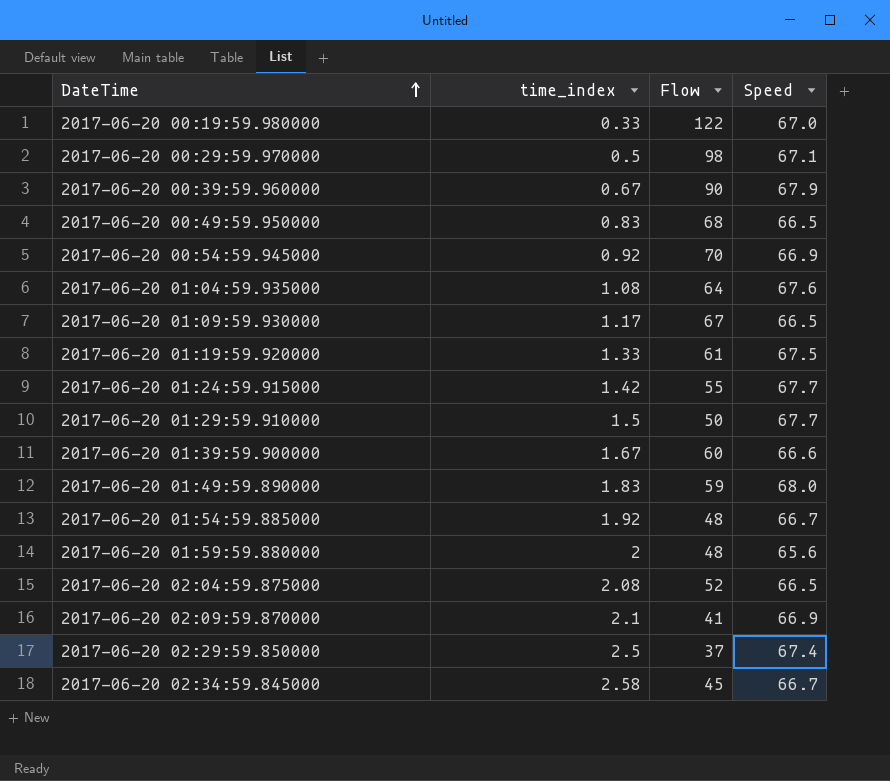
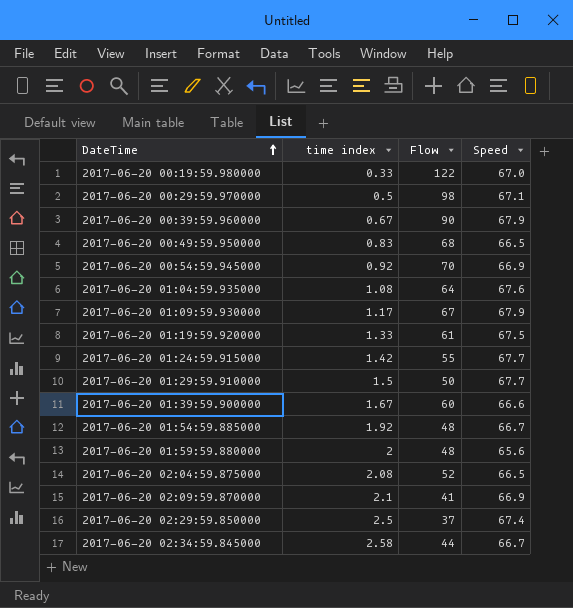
column name: time_index -> time index
row 2017-06-20 01:49:59.890000: 1.83 | 59 | 68.0 -> none
2017-06-20 01:09:59.930000 | Speed: 66.5 -> 67.9
2017-06-20 02:34:59.845000 | Flow: 45 -> 44

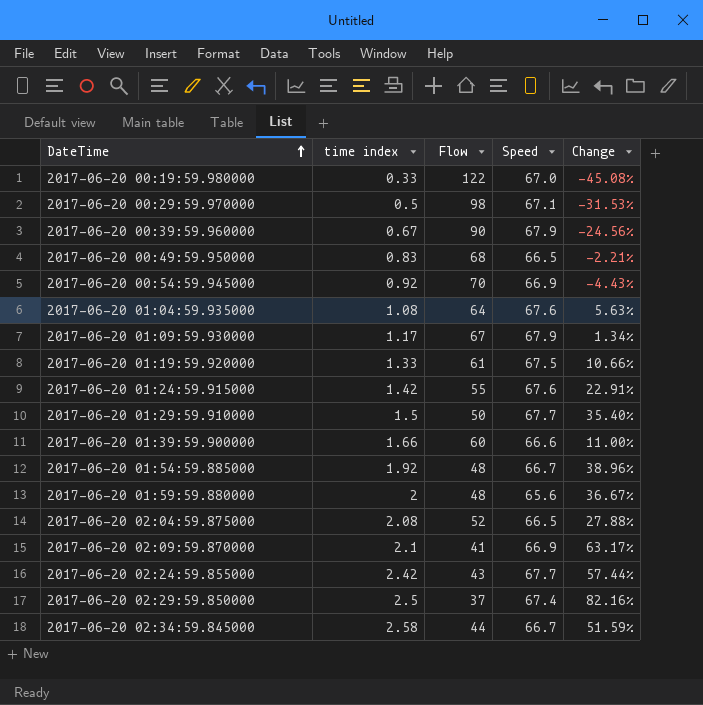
column Change | formula: none -> ([Speed] - [Flow]) / [Flow]
2017-06-20 01:24:59.915000 | Speed: 67.7 -> 67.6
2017-06-20 01:39:59.900000 | time index: 1.67 -> 1.66
row 2017-06-20 02:24:59.855000: none -> 2.42 | 43 | 67.7 | 57.44%

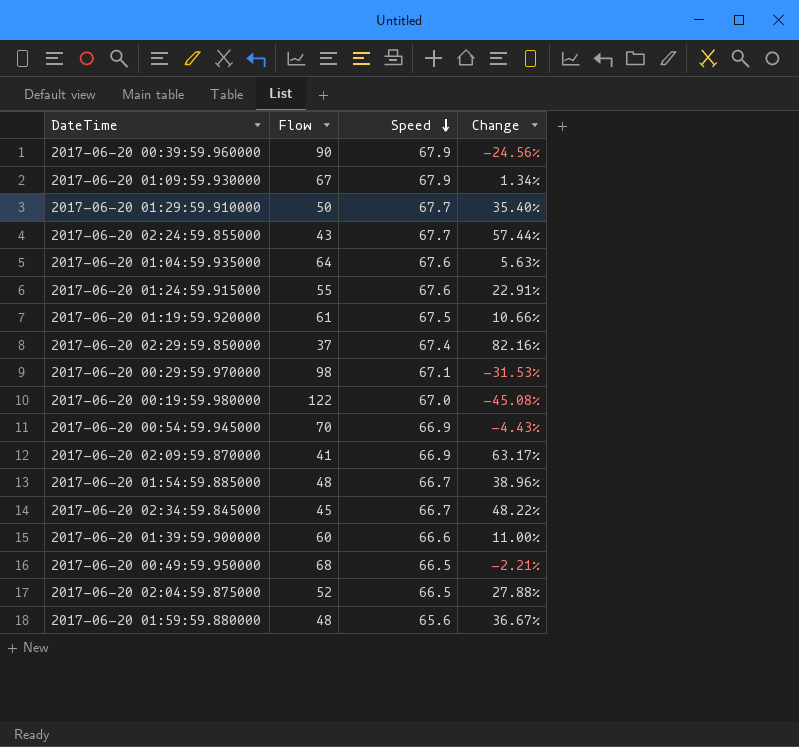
row order: DateTime ascending -> Speed descending
column time index | position: 2 -> none
2017-06-20 02:34:59.845000 | Flow: 44 -> 45
2017-06-20 02:34:59.845000 | Change: 51.59% -> 48.22%

